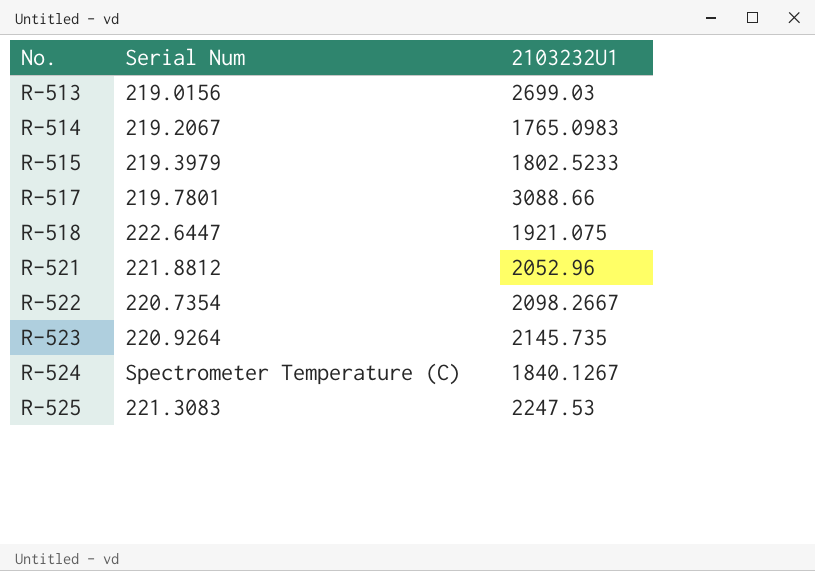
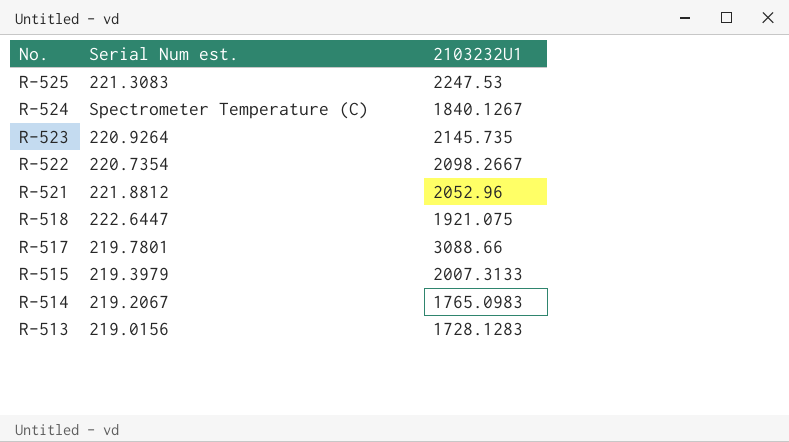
row order: No. ascending -> No. descending
column name: Serial Num -> Serial Num est.
R-515 | 2103232U1: 1802.5233 -> 2007.3133
R-513 | 2103232U1: 2699.03 -> 1728.1283

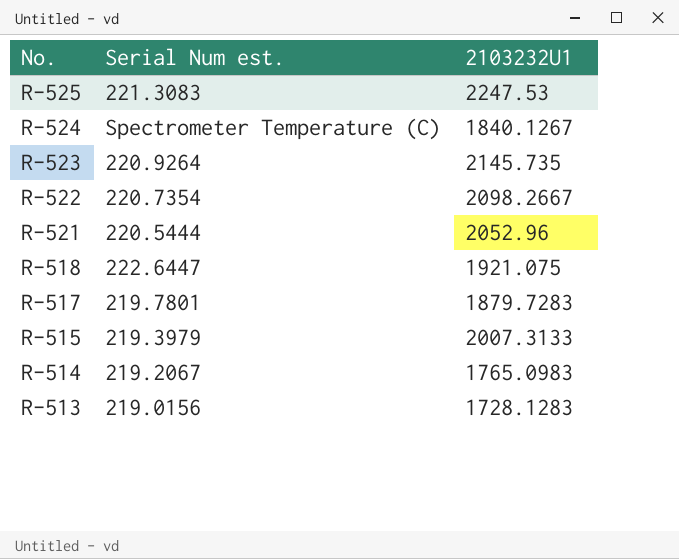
R-521 | Serial Num est.: 221.8812 -> 220.5444
R-517 | 2103232U1: 3088.66 -> 1879.7283

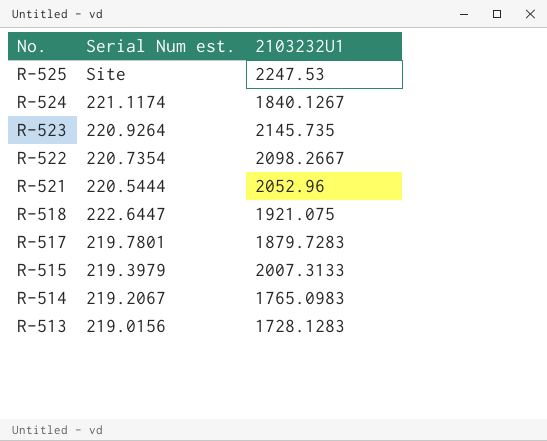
R-525 | Serial Num est.: 221.3083 -> Site
R-524 | Serial Num est.: Spectrometer Temperature (C) -> 221.1174

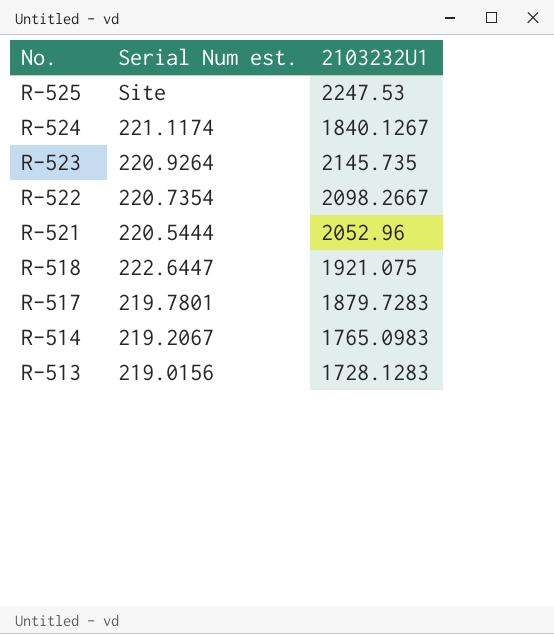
row R-515: 219.3979 | 2007.3133 -> none

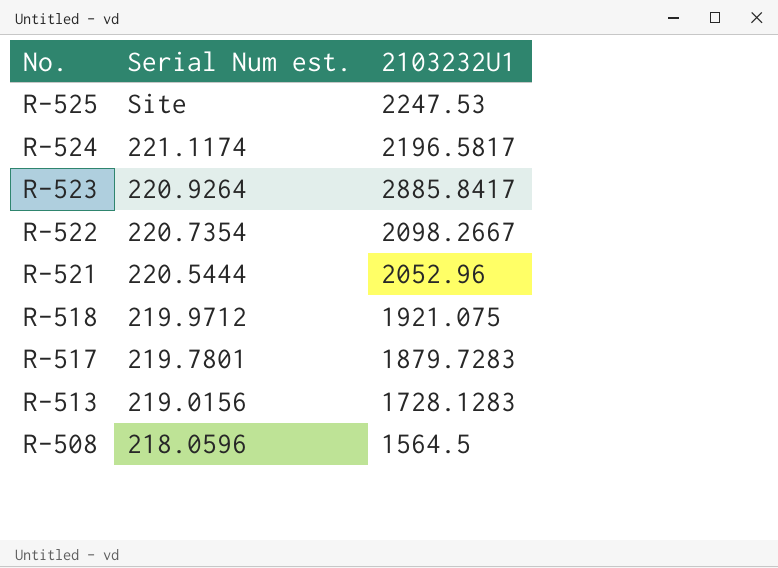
row R-514: 219.2067 | 1765.0983 -> none
R-524 | 2103232U1: 1840.1267 -> 2196.5817
R-523 | 2103232U1: 2145.735 -> 2885.8417
R-518 | Serial Num est.: 222.6447 -> 219.9712
row R-508: none -> 218.0596 | 1564.5

